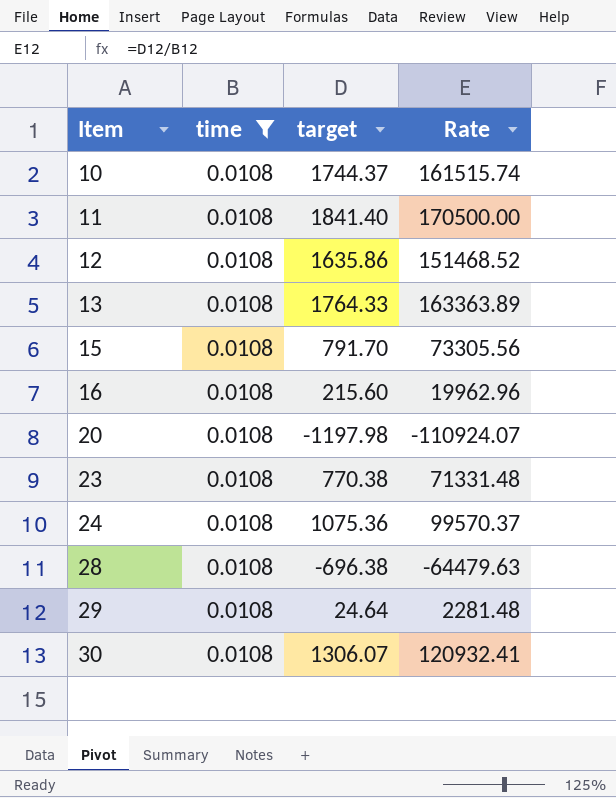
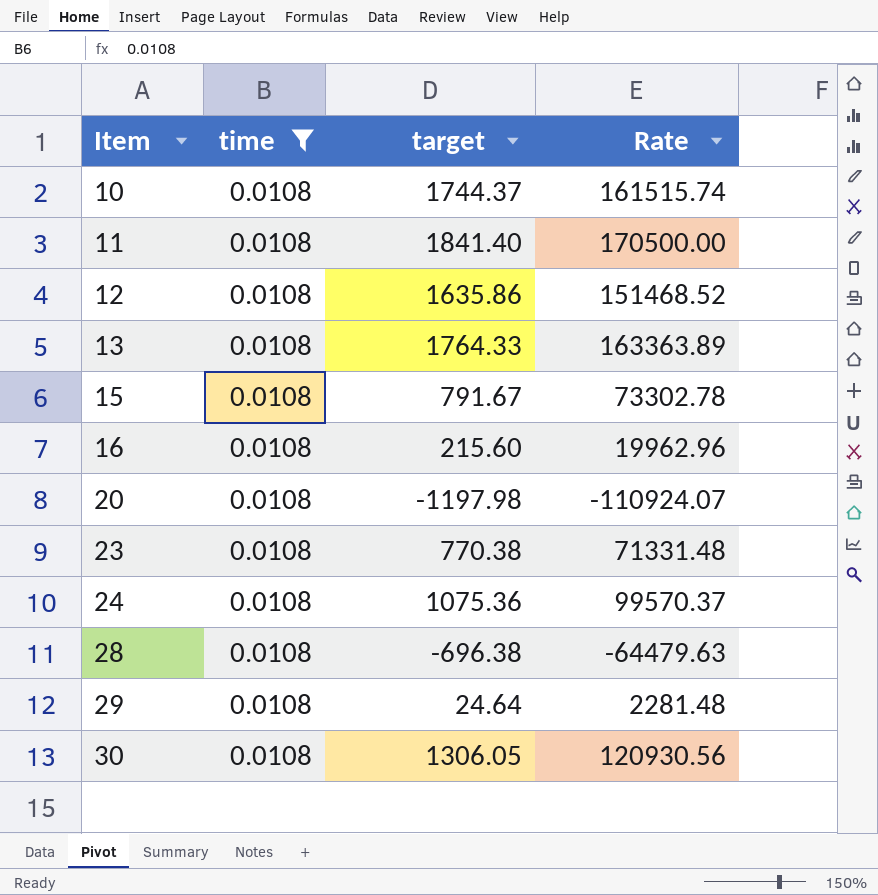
15 | target: 791.70 -> 791.67
15 | Rate: 73305.56 -> 73302.78
30 | target: 1306.07 -> 1306.05
30 | Rate: 120932.41 -> 120930.56

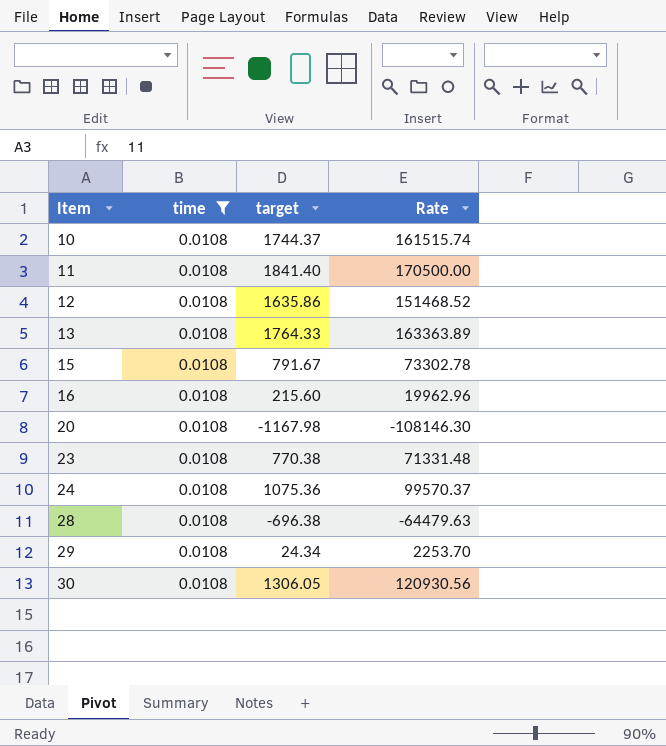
20 | target: -1197.98 -> -1167.98
20 | Rate: -110924.07 -> -108146.30
29 | target: 24.64 -> 24.34
29 | Rate: 2281.48 -> 2253.70

